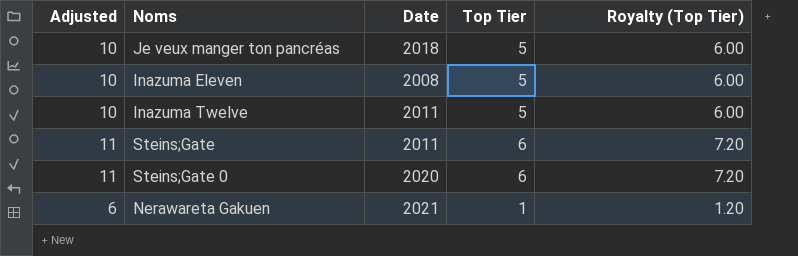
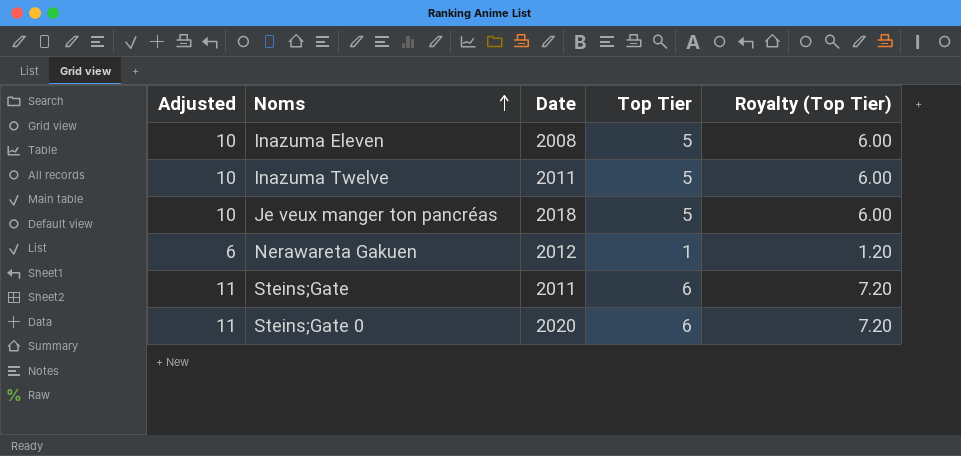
row order: none -> Noms ascending
Nerawareta Gakuen | Date: 2021 -> 2012

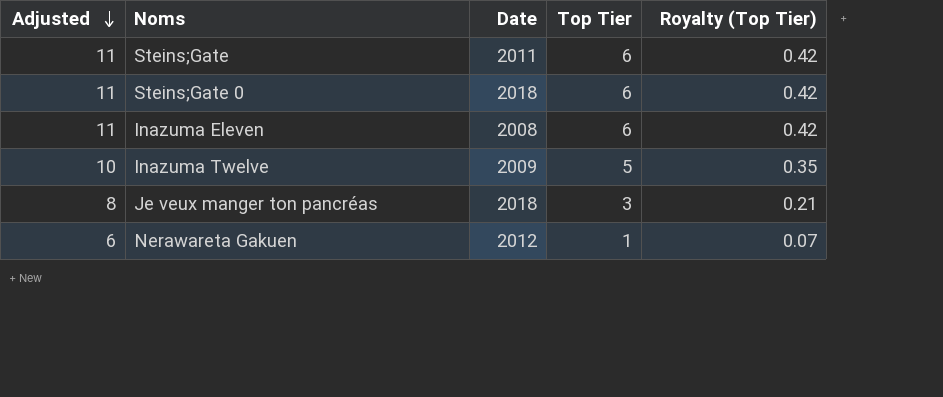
row order: Noms ascending -> Adjusted descending
column Royalty (Top Tier) | formula: [Top Tier] * 1.2 -> [Top Tier] * 0.07
Steins;Gate 0 | Date: 2020 -> 2018
Inazuma Eleven | Adjusted: 10 -> 11
Inazuma Eleven | Top Tier: 5 -> 6
Inazuma Twelve | Date: 2011 -> 2009
Je veux manger ton pancréas | Adjusted: 10 -> 8
Je veux manger ton pancréas | Top Tier: 5 -> 3

